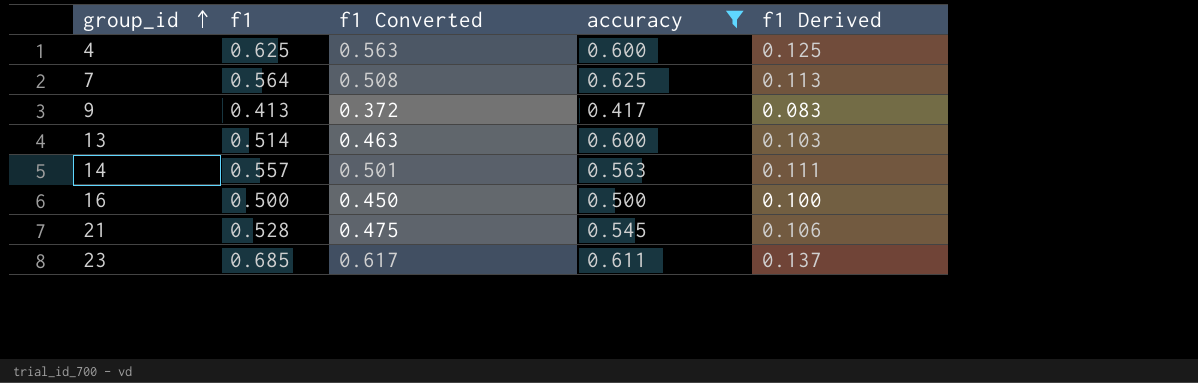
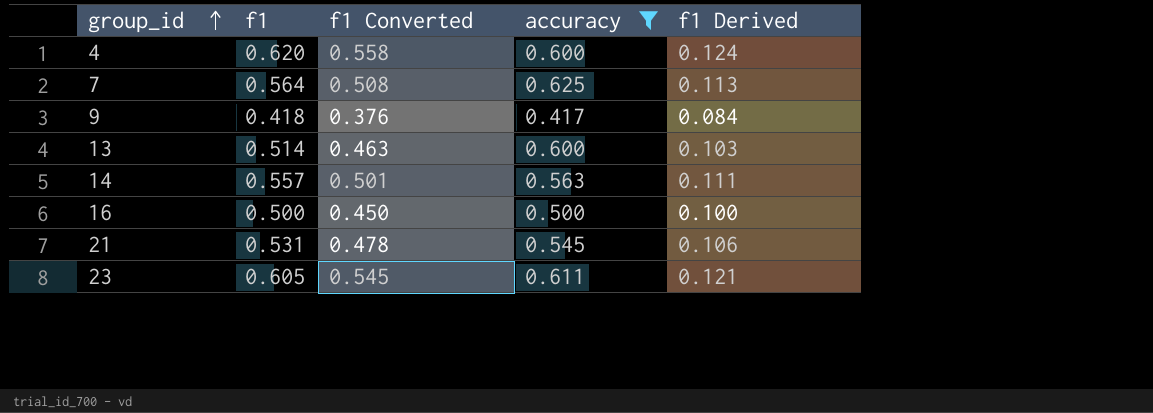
4 | f1: 0.625 -> 0.620
4 | f1 Converted: 0.563 -> 0.558
4 | f1 Derived: 0.125 -> 0.124
9 | f1: 0.413 -> 0.418
9 | f1 Converted: 0.372 -> 0.376
9 | f1 Derived: 0.083 -> 0.084
21 | f1: 0.528 -> 0.531
21 | f1 Converted: 0.475 -> 0.478
23 | f1: 0.685 -> 0.605
23 | f1 Converted: 0.617 -> 0.545
23 | f1 Derived: 0.137 -> 0.121

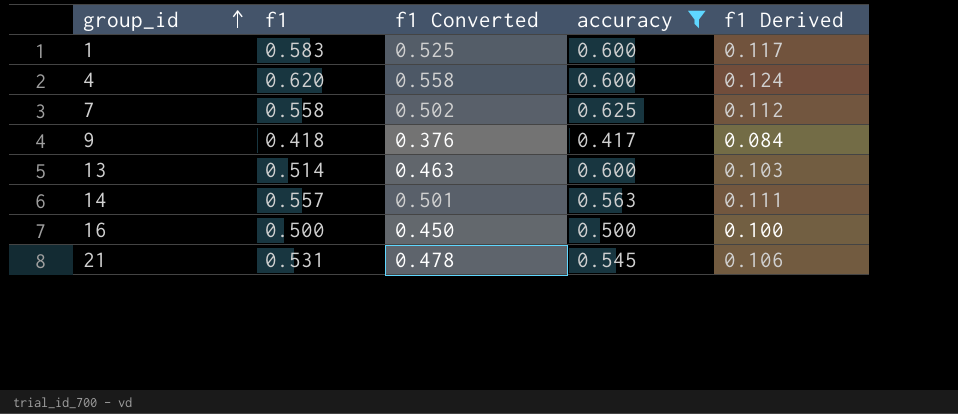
row 23: 0.605 | 0.545 | 0.611 | 0.121 -> none
row 1: none -> 0.583 | 0.525 | 0.600 | 0.117
7 | f1: 0.564 -> 0.558
7 | f1 Converted: 0.508 -> 0.502
7 | f1 Derived: 0.113 -> 0.112

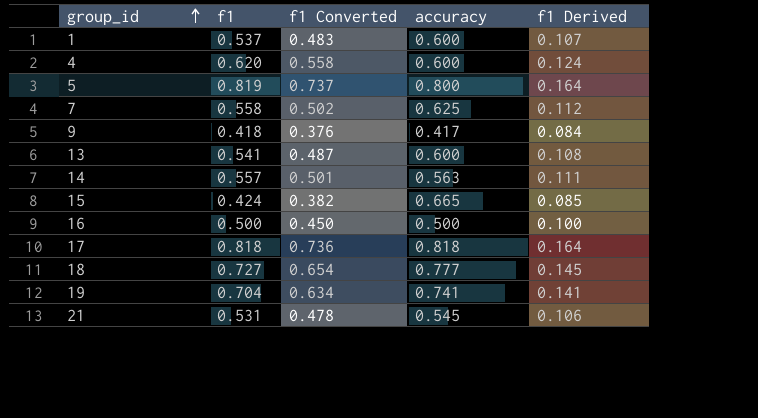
filter: accuracy <= 0.625 -> none
1 | f1: 0.583 -> 0.537
1 | f1 Converted: 0.525 -> 0.483
1 | f1 Derived: 0.117 -> 0.107
13 | f1: 0.514 -> 0.541
13 | f1 Converted: 0.463 -> 0.487
13 | f1 Derived: 0.103 -> 0.108

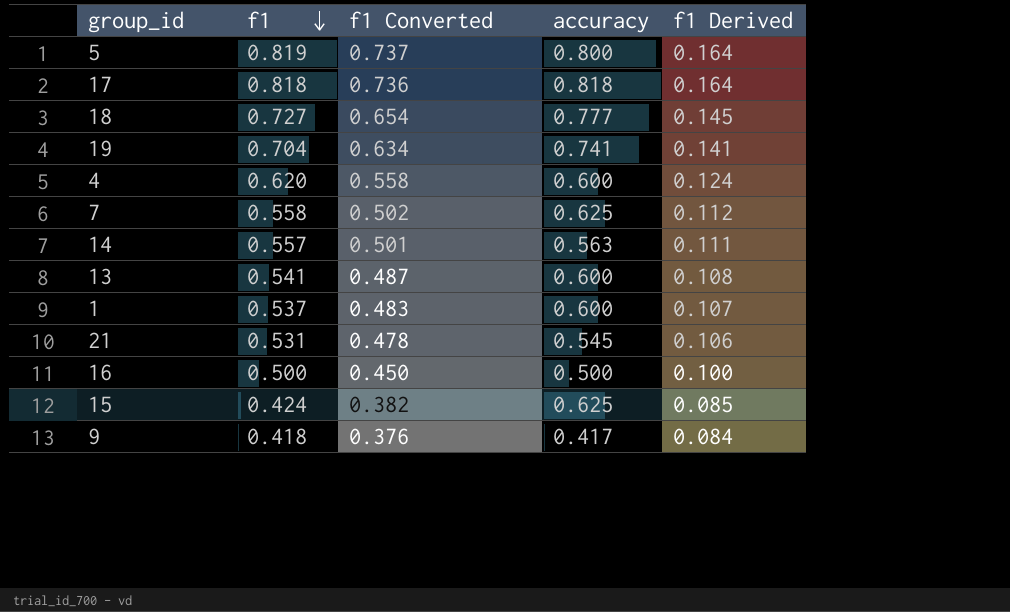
row order: group_id ascending -> f1 descending
15 | accuracy: 0.665 -> 0.625

